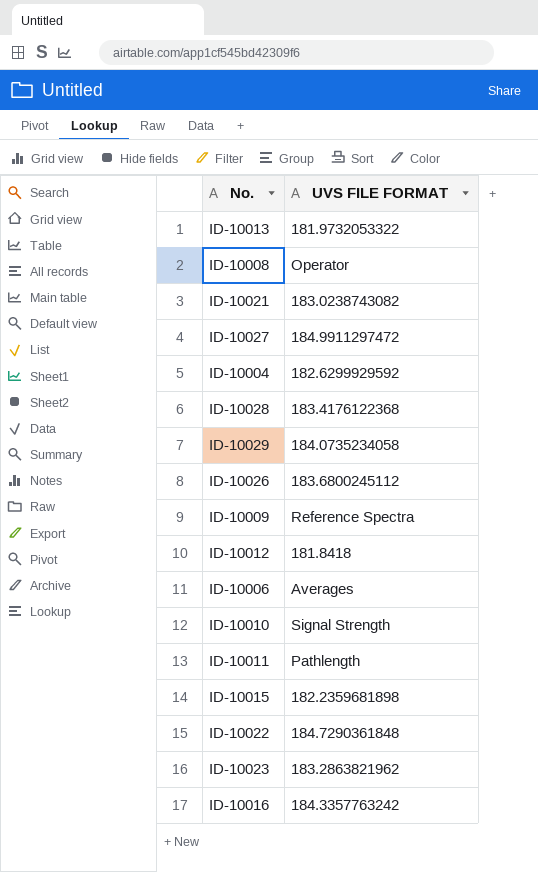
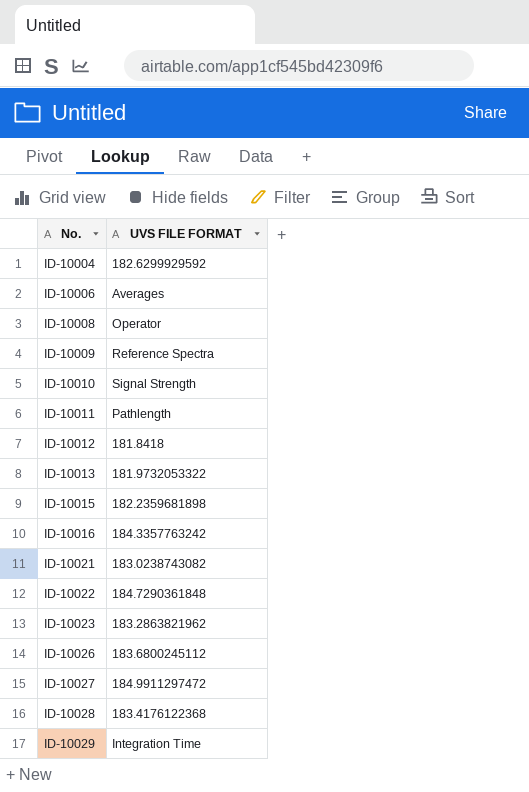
row order: none -> No. ascending
ID-10029 | UVS FILE FORMAT: 184.0735234058 -> Integration Time

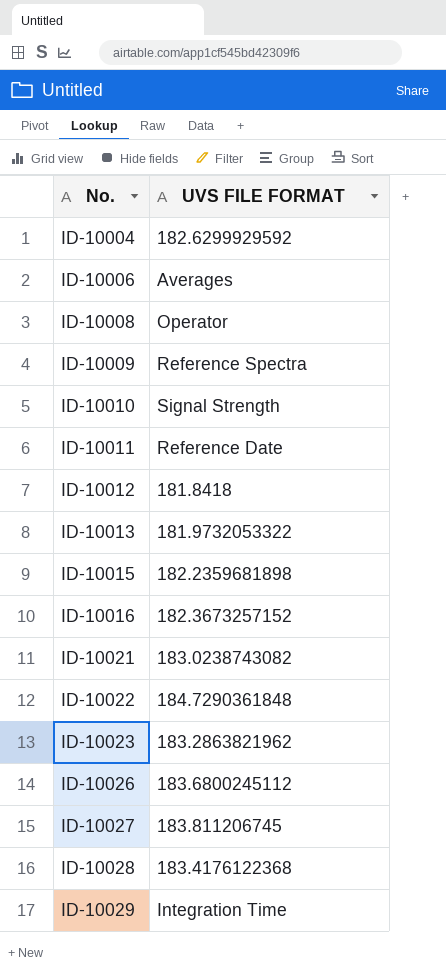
ID-10011 | UVS FILE FORMAT: Pathlength -> Reference Date
ID-10016 | UVS FILE FORMAT: 184.3357763242 -> 182.3673257152
ID-10027 | UVS FILE FORMAT: 184.9911297472 -> 183.811206745

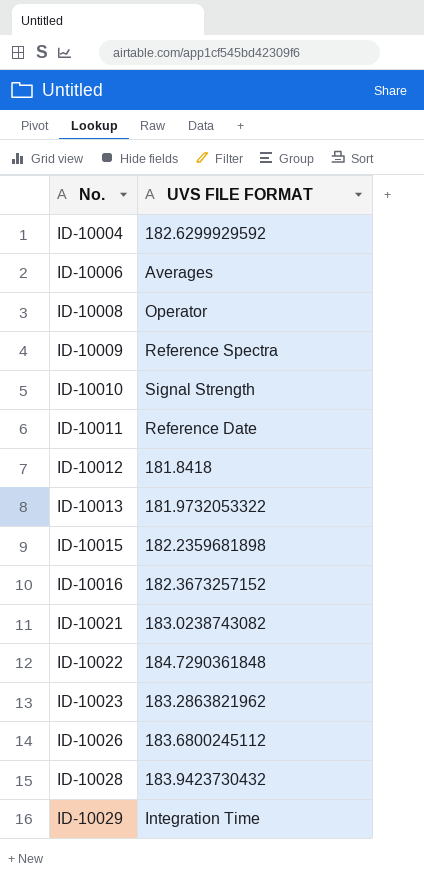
row ID-10027: 183.811206745 -> none
ID-10028 | UVS FILE FORMAT: 183.4176122368 -> 183.9423730432

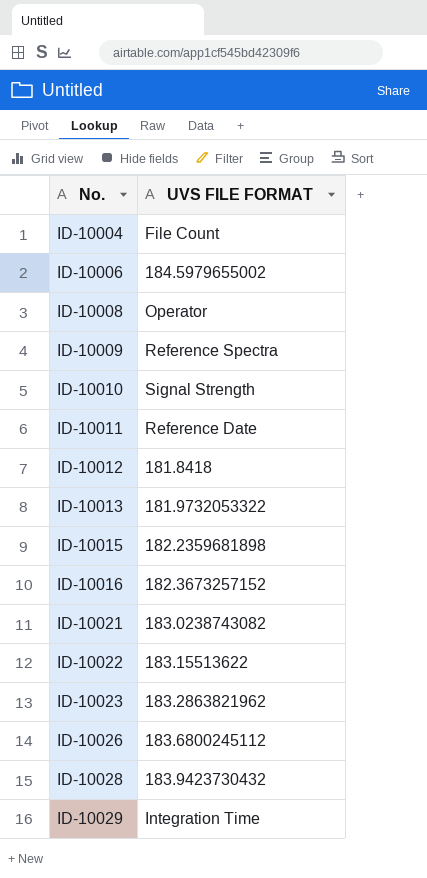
ID-10004 | UVS FILE FORMAT: 182.6299929592 -> File Count
ID-10006 | UVS FILE FORMAT: Averages -> 184.5979655002
ID-10022 | UVS FILE FORMAT: 184.7290361848 -> 183.15513622

